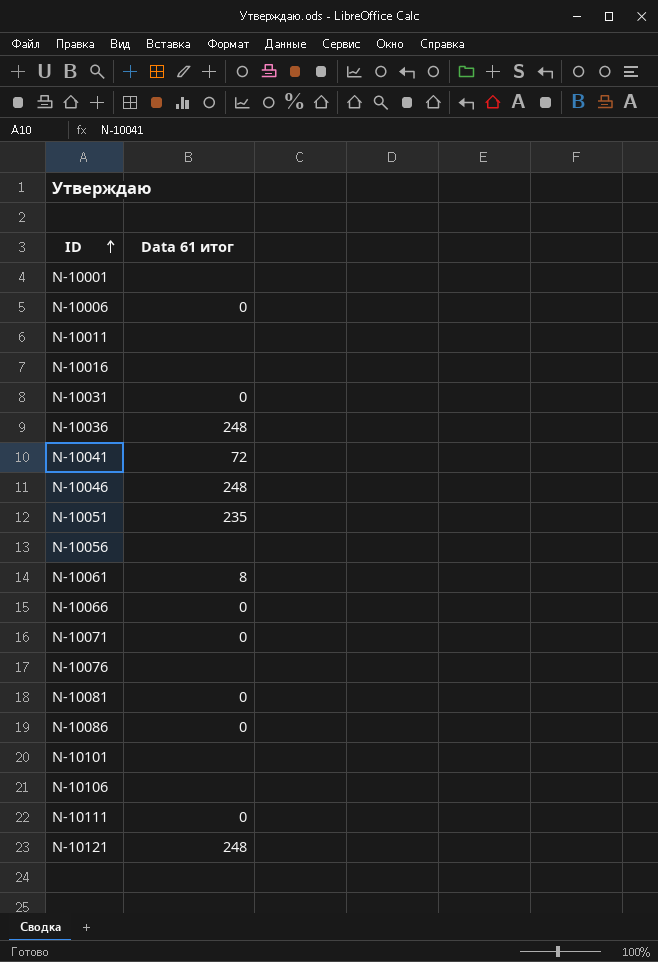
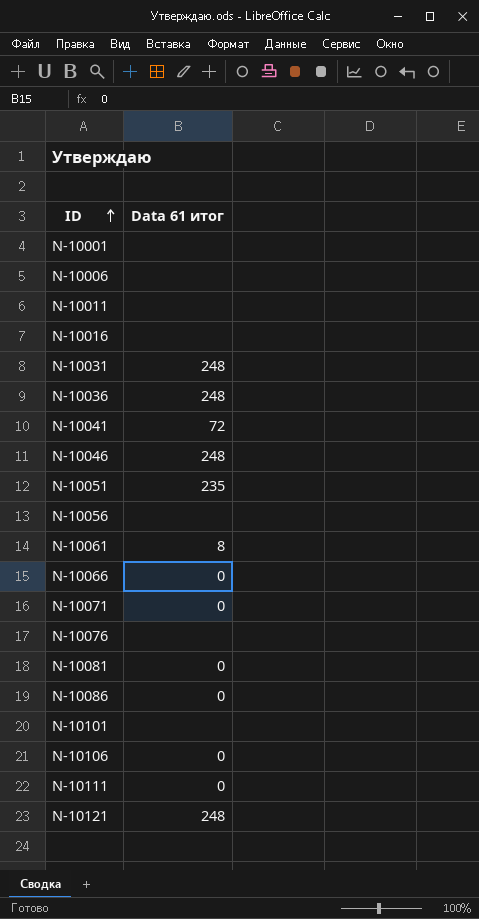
N-10006 | Data 61 итог: 0 -> none
N-10031 | Data 61 итог: 0 -> 248
N-10106 | Data 61 итог: none -> 0

